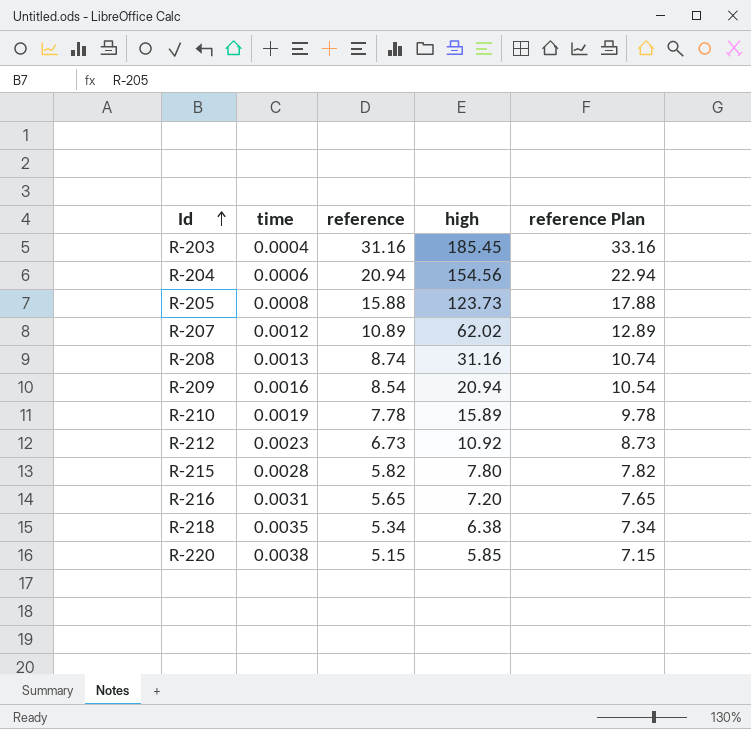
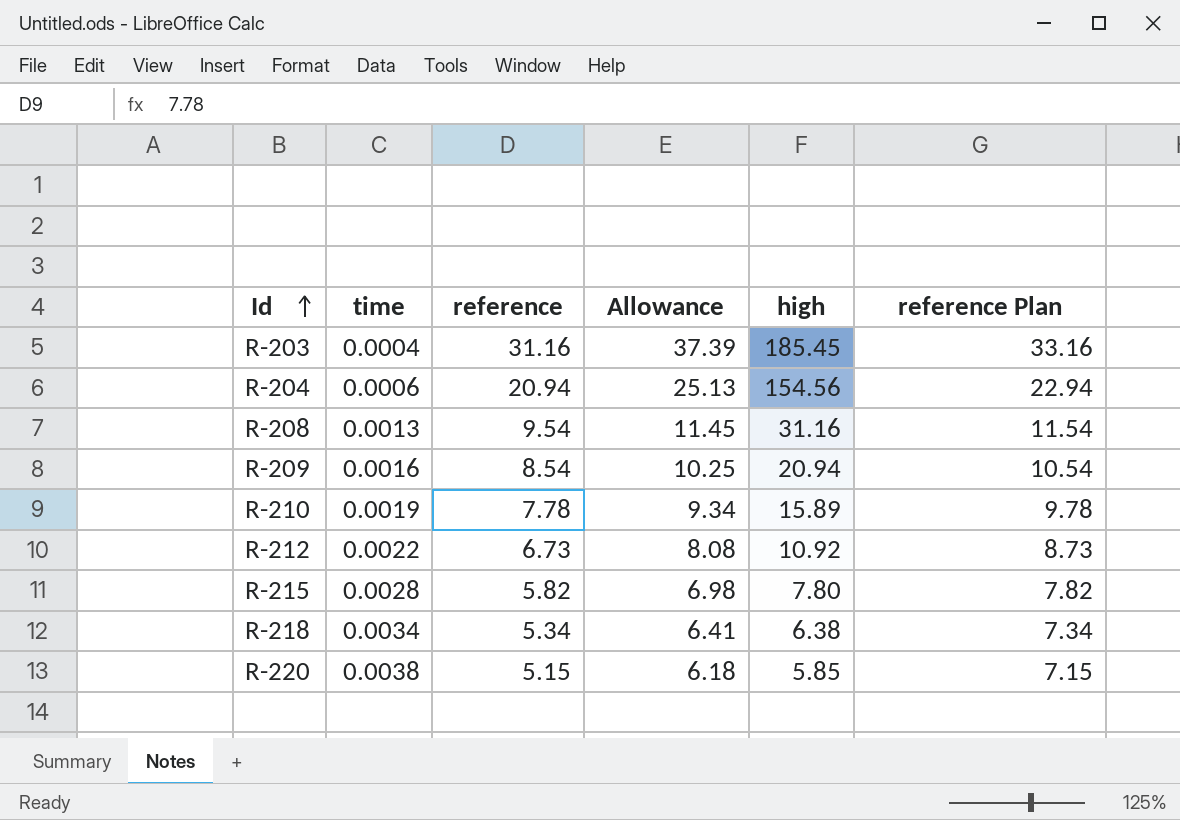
column Allowance | formula: none -> [reference] * 1.2
row R-205: 0.0008 | 15.88 | 123.73 | 17.88 -> none
row R-207: 0.0012 | 10.89 | 62.02 | 12.89 -> none
row R-216: 0.0031 | 5.65 | 7.20 | 7.65 -> none
R-208 | reference: 8.74 -> 9.54
R-208 | reference Plan: 10.74 -> 11.54
R-212 | time: 0.0023 -> 0.0022
R-218 | time: 0.0035 -> 0.0034

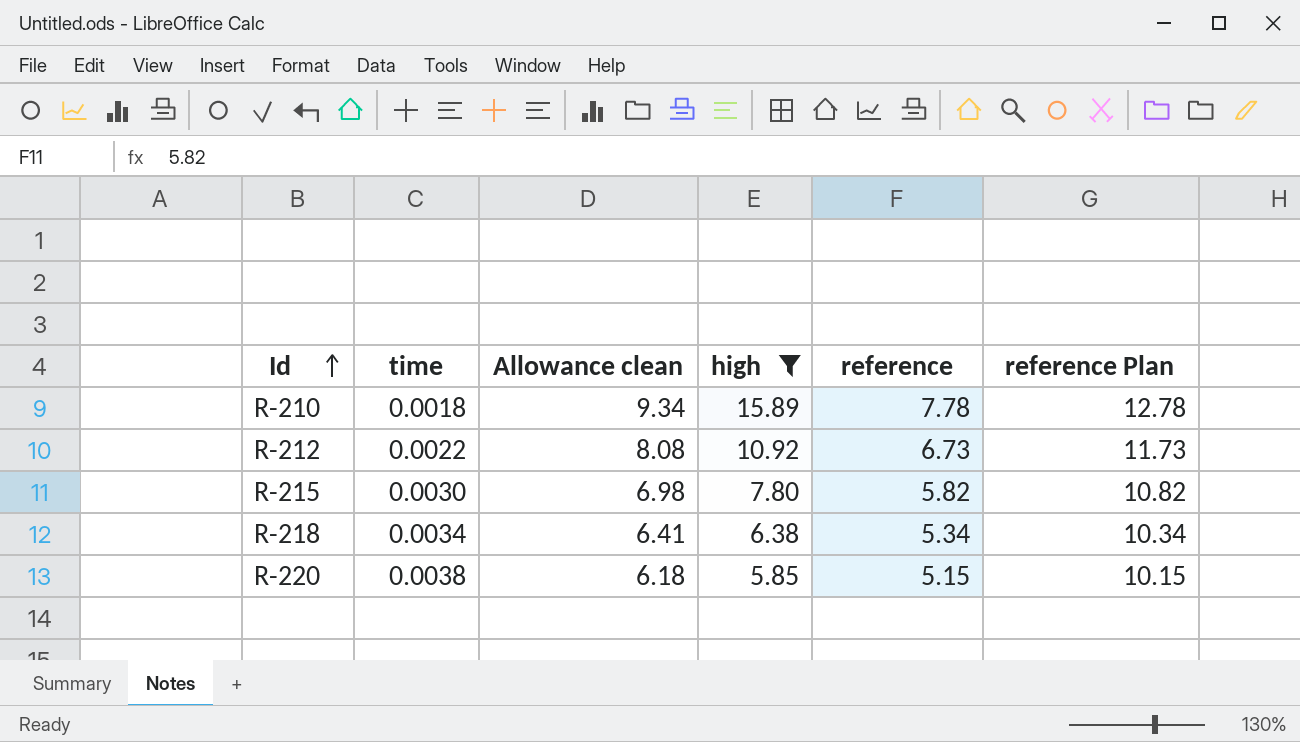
filter: none -> high <= 15.89
column name: Allowance -> Allowance clean
column reference | position: 3 -> 5
column reference Plan | formula: [reference] + 2 -> [reference] + 5
R-210 | time: 0.0019 -> 0.0018
R-215 | time: 0.0028 -> 0.0030

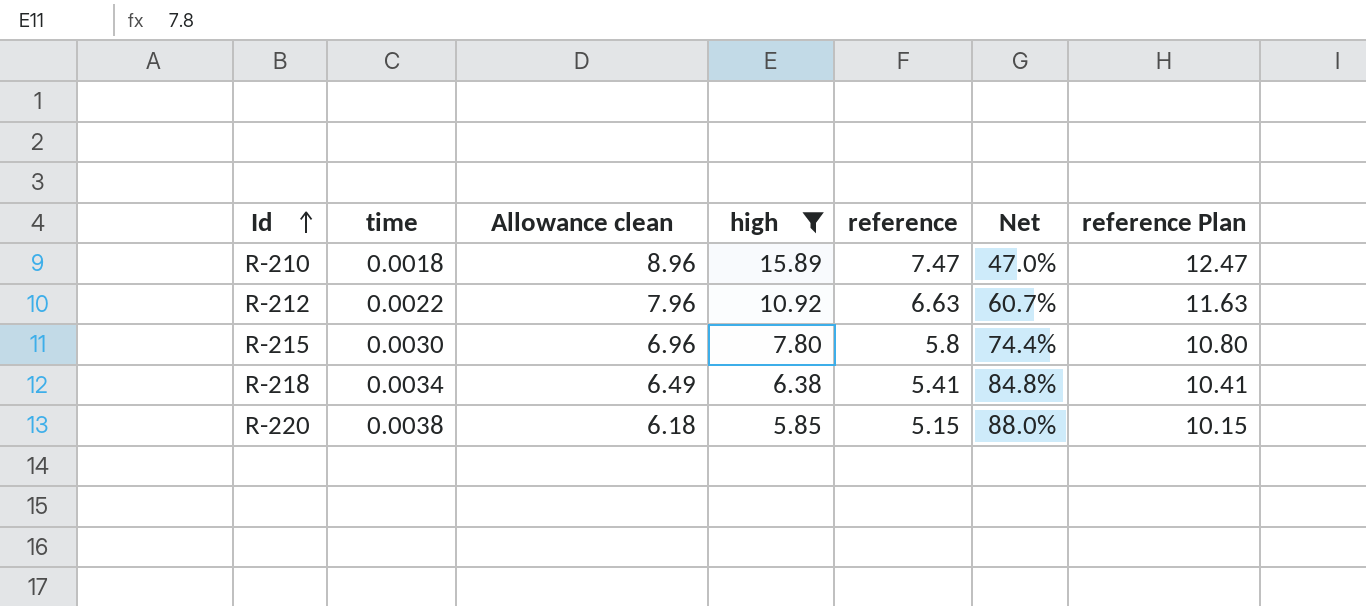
column Net | formula: none -> [reference] / [high]
R-210 | Allowance clean: 9.34 -> 8.96
R-210 | reference: 7.78 -> 7.47
R-210 | reference Plan: 12.78 -> 12.47
R-212 | Allowance clean: 8.08 -> 7.96
R-212 | reference: 6.73 -> 6.63
R-212 | reference Plan: 11.73 -> 11.63
R-215 | Allowance clean: 6.98 -> 6.96
R-215 | reference: 5.82 -> 5.8
R-215 | reference Plan: 10.82 -> 10.80
R-218 | Allowance clean: 6.41 -> 6.49
R-218 | reference: 5.34 -> 5.41
R-218 | reference Plan: 10.34 -> 10.41

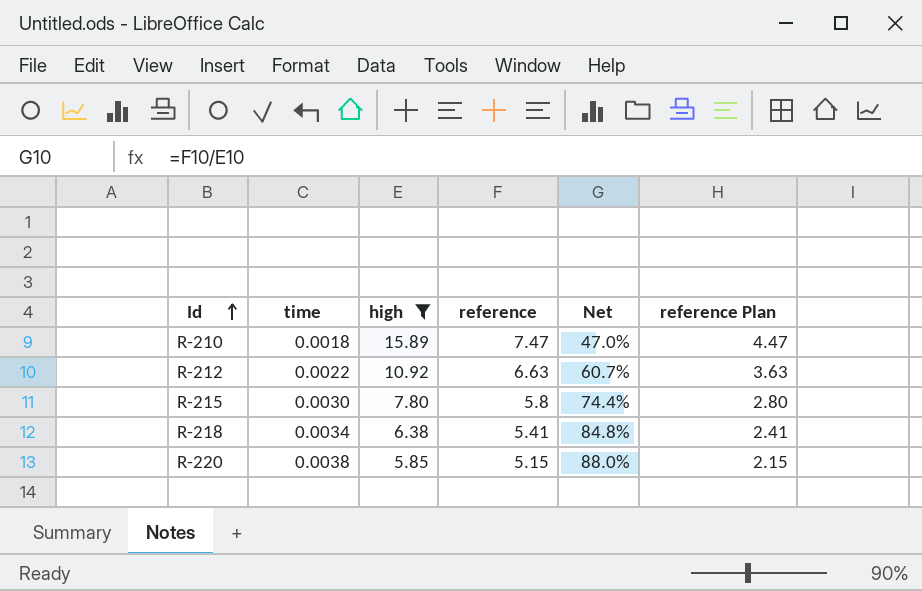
column Allowance clean | formula: [reference] * 1.2 -> none
column reference Plan | formula: [reference] + 5 -> [reference] - 3

